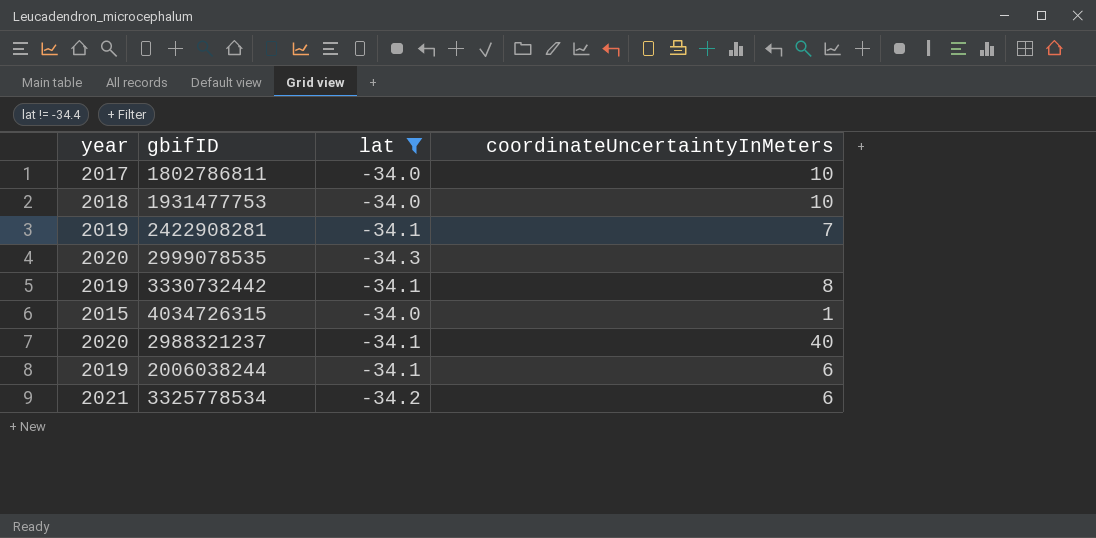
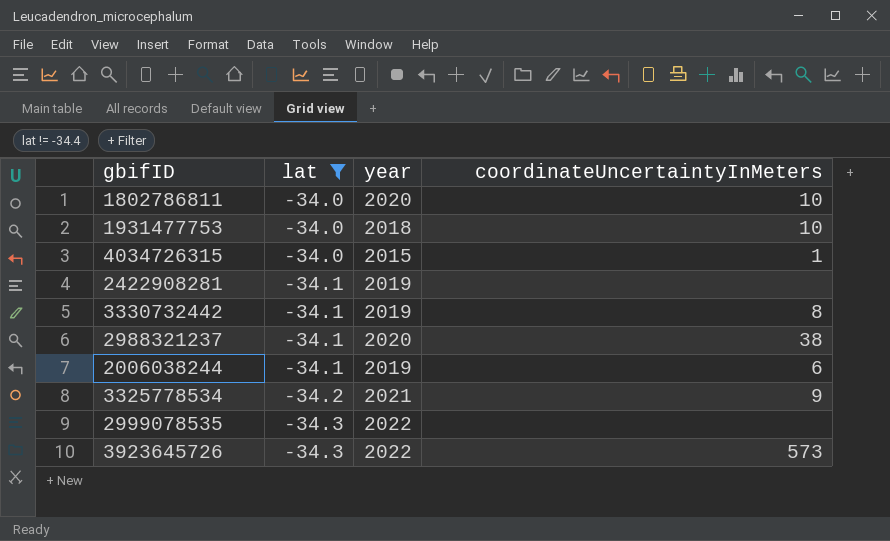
row order: none -> lat descending
column year | position: 1 -> 3
1802786811 | year: 2017 -> 2020
2422908281 | coordinateUncertaintyInMeters: 7 -> none
2988321237 | coordinateUncertaintyInMeters: 40 -> 38
3325778534 | coordinateUncertaintyInMeters: 6 -> 9
2999078535 | year: 2020 -> 2022
row 3923645726: none -> -34.3 | 2022 | 573

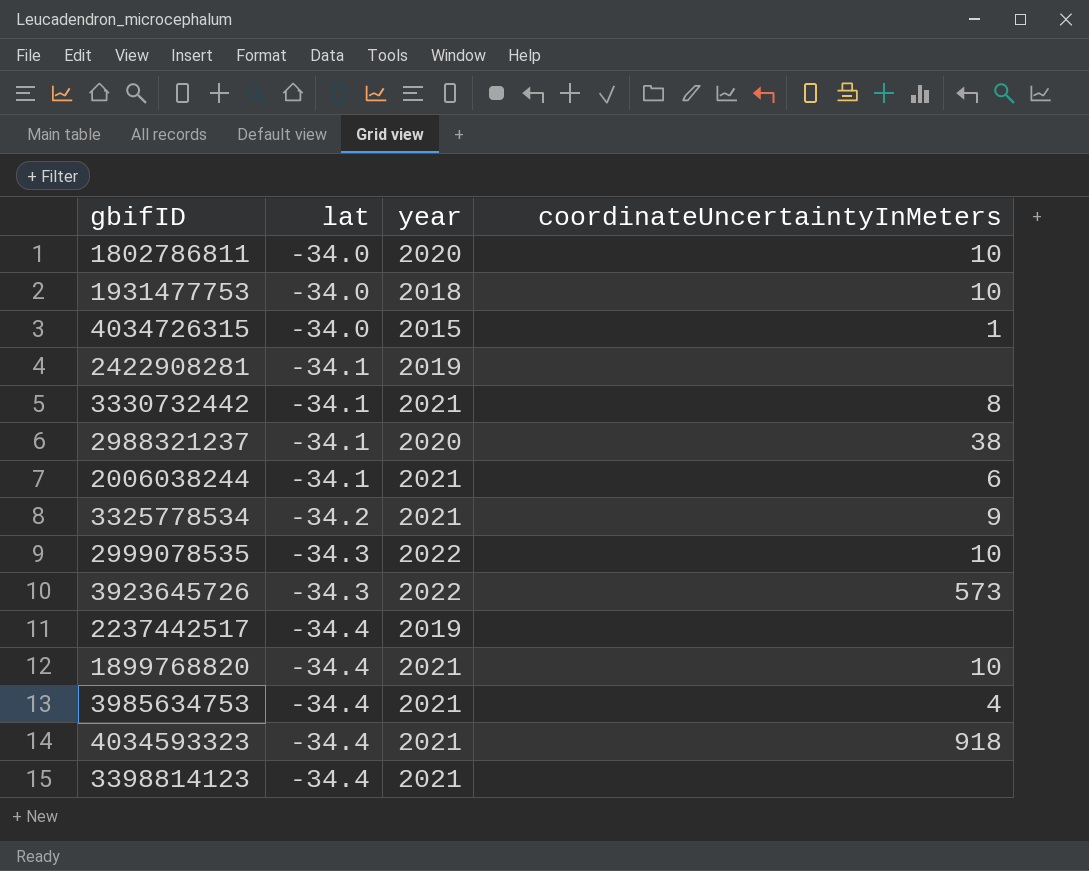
filter: lat != -34.4 -> none
3330732442 | year: 2019 -> 2021
2006038244 | year: 2019 -> 2021
2999078535 | coordinateUncertaintyInMeters: none -> 10

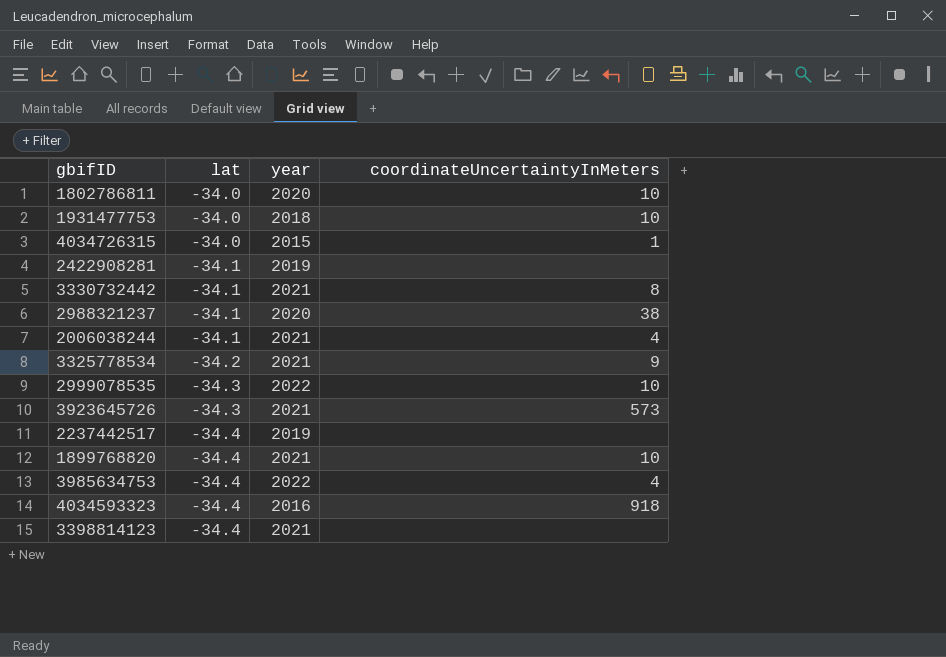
2006038244 | coordinateUncertaintyInMeters: 6 -> 4
3923645726 | year: 2022 -> 2021
3985634753 | year: 2021 -> 2022
4034593323 | year: 2021 -> 2016

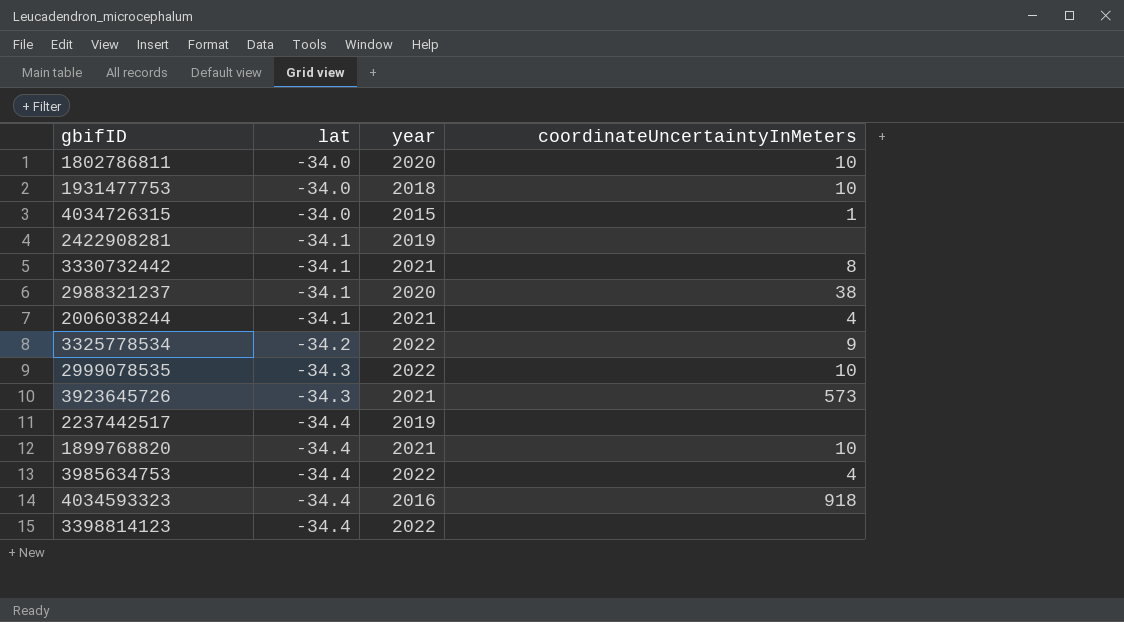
3325778534 | year: 2021 -> 2022
3398814123 | year: 2021 -> 2022

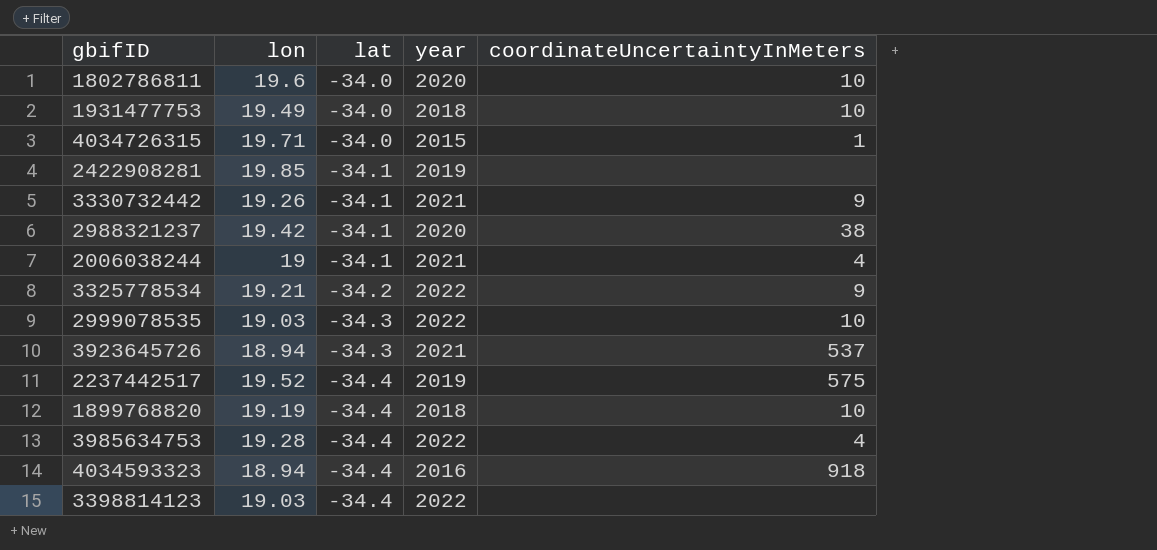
column lon | position: none -> 2
3330732442 | coordinateUncertaintyInMeters: 8 -> 9
3923645726 | coordinateUncertaintyInMeters: 573 -> 537
2237442517 | coordinateUncertaintyInMeters: none -> 575
1899768820 | year: 2021 -> 2018

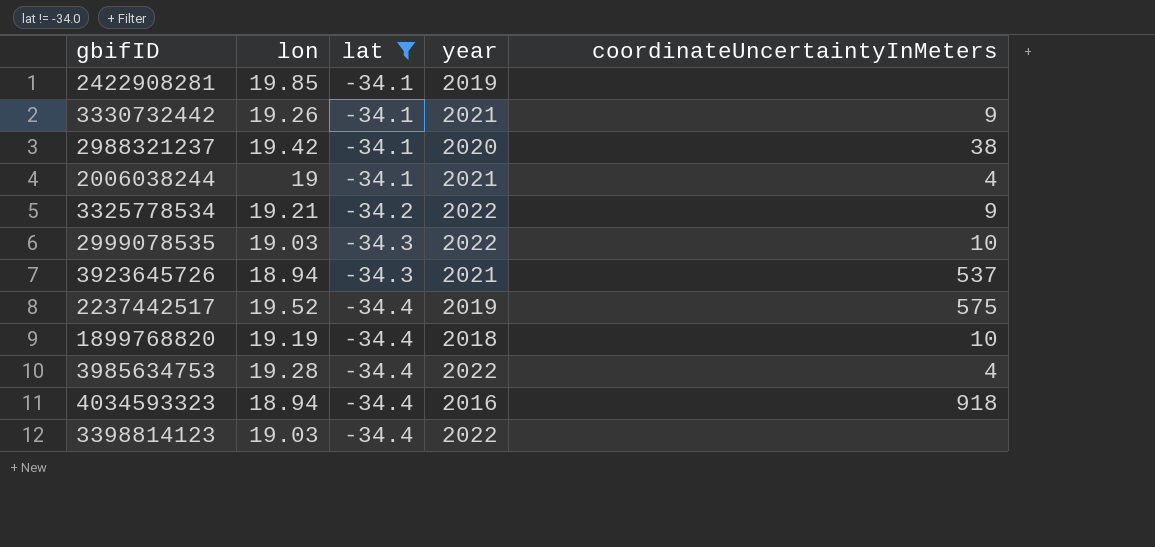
filter: none -> lat != -34.0

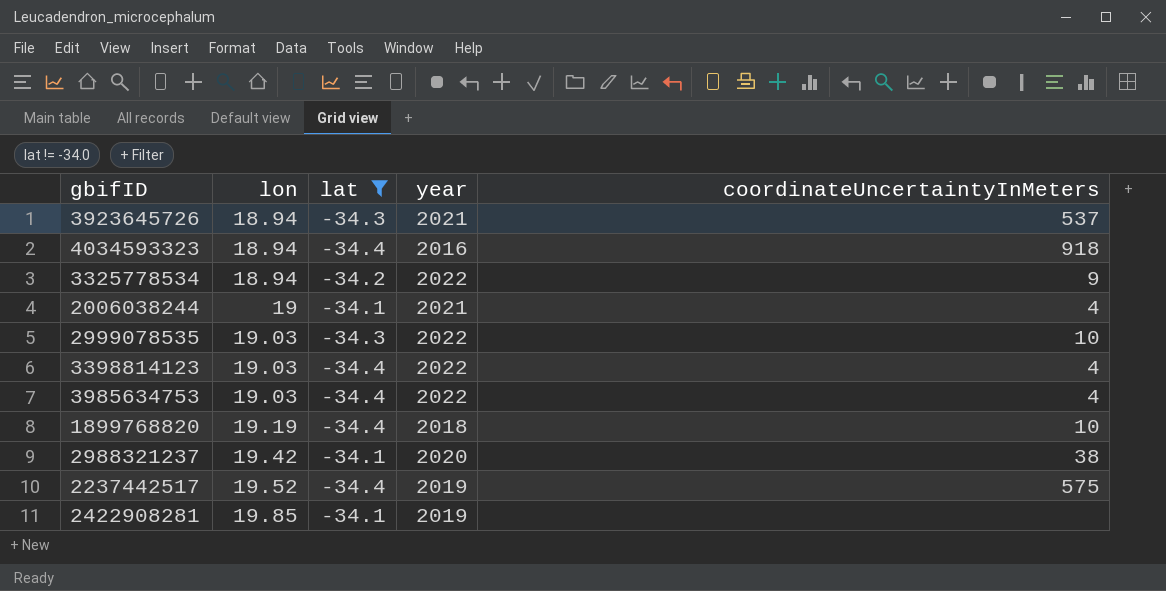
row order: lat descending -> lon ascending
row 3330732442: 19.26 | -34.1 | 2021 | 9 -> none
3325778534 | lon: 19.21 -> 18.94
3398814123 | coordinateUncertaintyInMeters: none -> 4
3985634753 | lon: 19.28 -> 19.03

